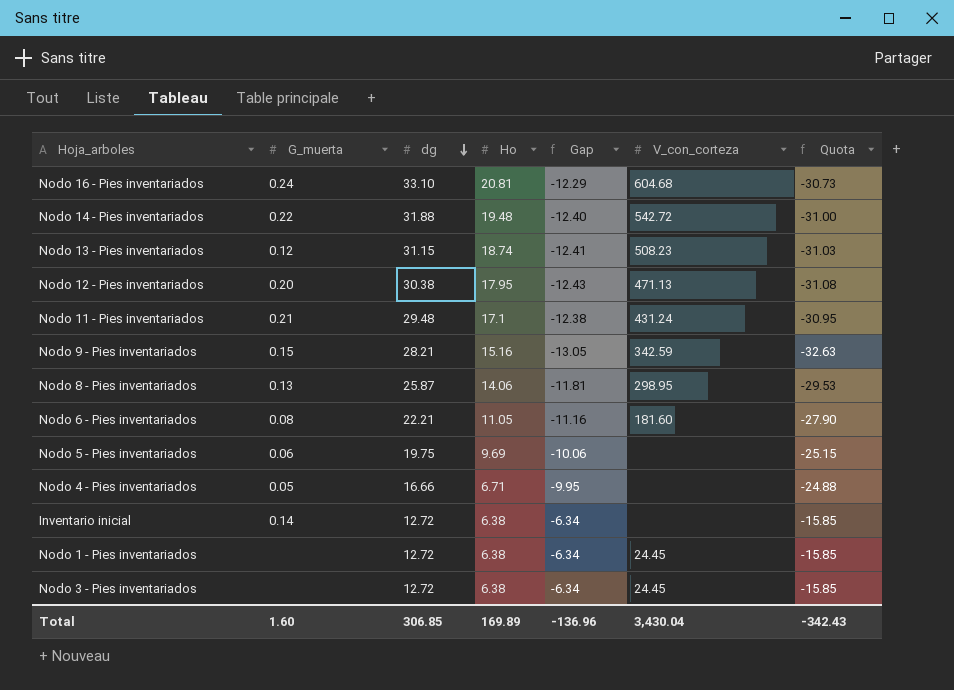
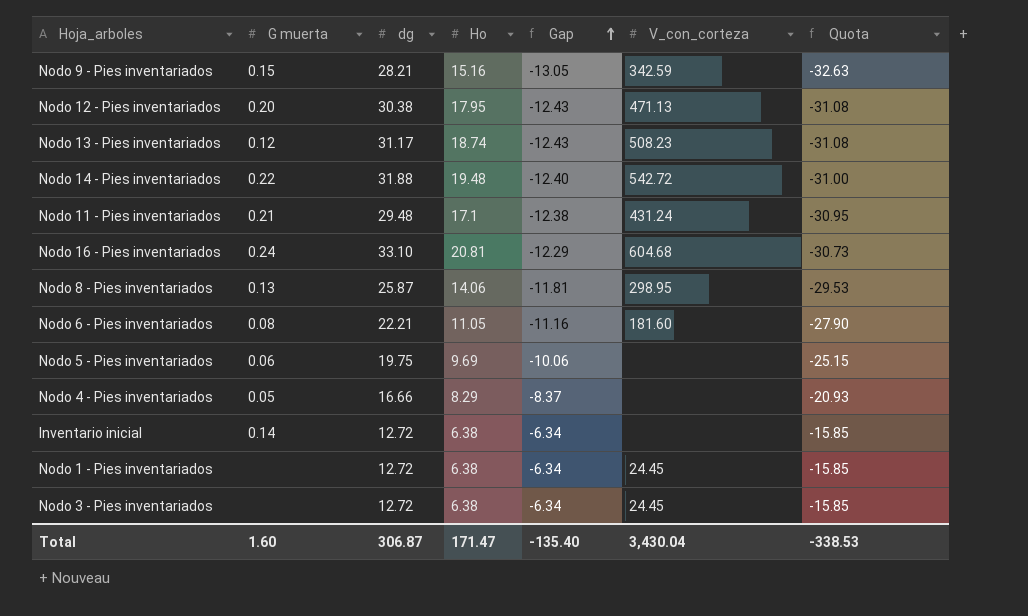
row order: dg descending -> Gap ascending
column name: G_muerta -> G muerta
Nodo 13 - Pies inventariados | dg: 31.15 -> 31.17
Nodo 13 - Pies inventariados | Gap: -12.41 -> -12.43
Nodo 13 - Pies inventariados | Quota: -31.03 -> -31.08
Nodo 4 - Pies inventariados | Ho: 6.71 -> 8.29
Nodo 4 - Pies inventariados | Gap: -9.95 -> -8.37
Nodo 4 - Pies inventariados | Quota: -24.88 -> -20.93
Total | dg: 306.85 -> 306.87
Total | Ho: 169.89 -> 171.47
Total | Gap: -136.96 -> -135.40
Total | Quota: -342.43 -> -338.53

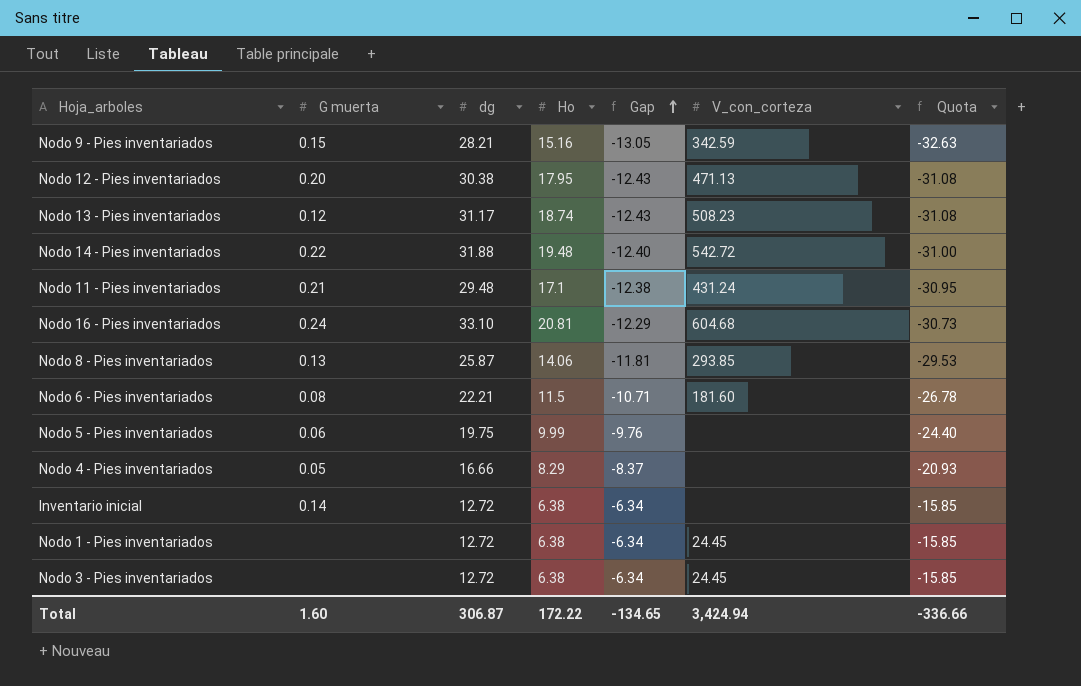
Nodo 8 - Pies inventariados | V_con_corteza: 298.95 -> 293.85
Nodo 6 - Pies inventariados | Ho: 11.05 -> 11.5
Nodo 6 - Pies inventariados | Gap: -11.16 -> -10.71
Nodo 6 - Pies inventariados | Quota: -27.90 -> -26.78
Nodo 5 - Pies inventariados | Ho: 9.69 -> 9.99
Nodo 5 - Pies inventariados | Gap: -10.06 -> -9.76
Nodo 5 - Pies inventariados | Quota: -25.15 -> -24.40
Total | Ho: 171.47 -> 172.22
Total | Gap: -135.40 -> -134.65
Total | V_con_corteza: 3,430.04 -> 3,424.94
Total | Quota: -338.53 -> -336.66

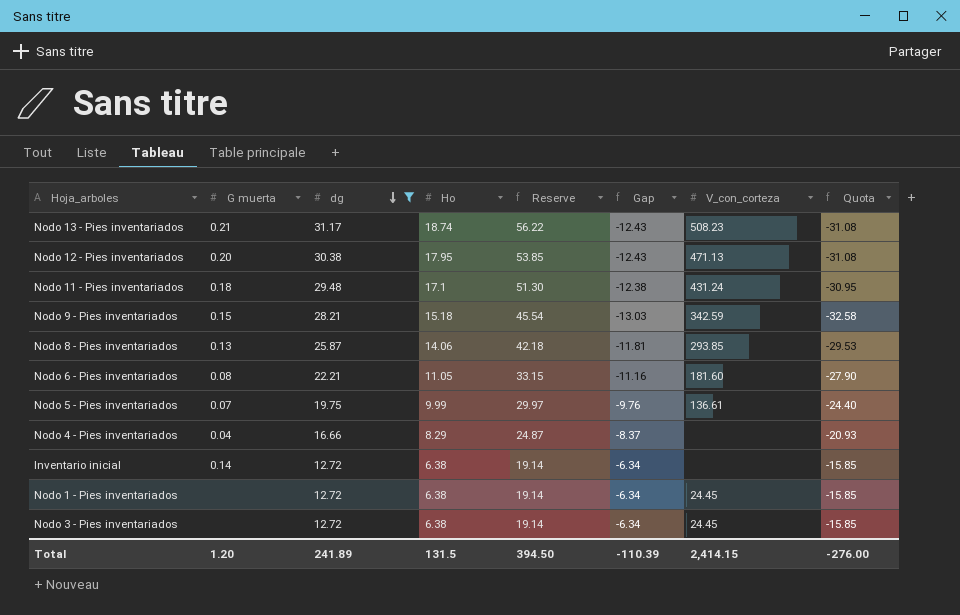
filter: none -> dg <= 31.17
row order: Gap ascending -> dg descending
column Reserve | formula: none -> [Ho] * 3
Nodo 13 - Pies inventariados | G muerta: 0.12 -> 0.21
Nodo 11 - Pies inventariados | G muerta: 0.21 -> 0.18
Nodo 9 - Pies inventariados | Ho: 15.16 -> 15.18
Nodo 9 - Pies inventariados | Gap: -13.05 -> -13.03
Nodo 9 - Pies inventariados | Quota: -32.63 -> -32.58
Nodo 6 - Pies inventariados | Ho: 11.5 -> 11.05
Nodo 6 - Pies inventariados | Gap: -10.71 -> -11.16
Nodo 6 - Pies inventariados | Quota: -26.78 -> -27.90
Nodo 5 - Pies inventariados | G muerta: 0.06 -> 0.07
Nodo 5 - Pies inventariados | V_con_corteza: none -> 136.61
Nodo 4 - Pies inventariados | G muerta: 0.05 -> 0.04
Total | G muerta: 1.60 -> 1.20
Total | dg: 306.87 -> 241.89
Total | Ho: 172.22 -> 131.5
Total | Gap: -134.65 -> -110.39
Total | V_con_corteza: 3,424.94 -> 2,414.15
Total | Quota: -336.66 -> -276.00

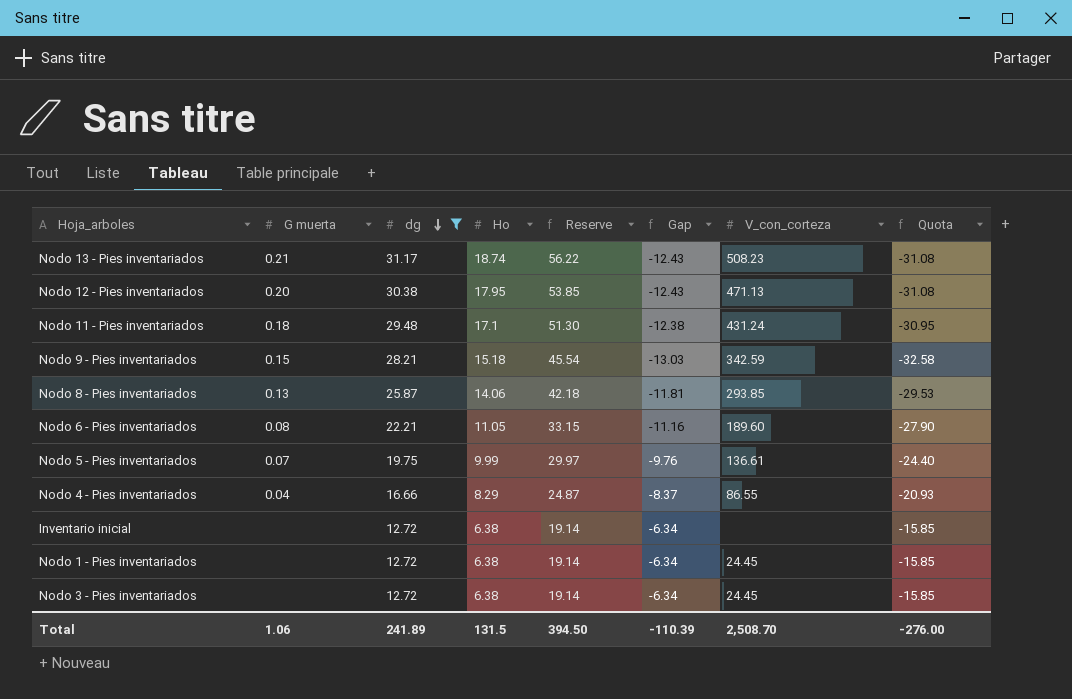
Nodo 6 - Pies inventariados | V_con_corteza: 181.60 -> 189.60
Nodo 4 - Pies inventariados | V_con_corteza: none -> 86.55
Inventario inicial | G muerta: 0.14 -> none
Total | G muerta: 1.20 -> 1.06
Total | V_con_corteza: 2,414.15 -> 2,508.70

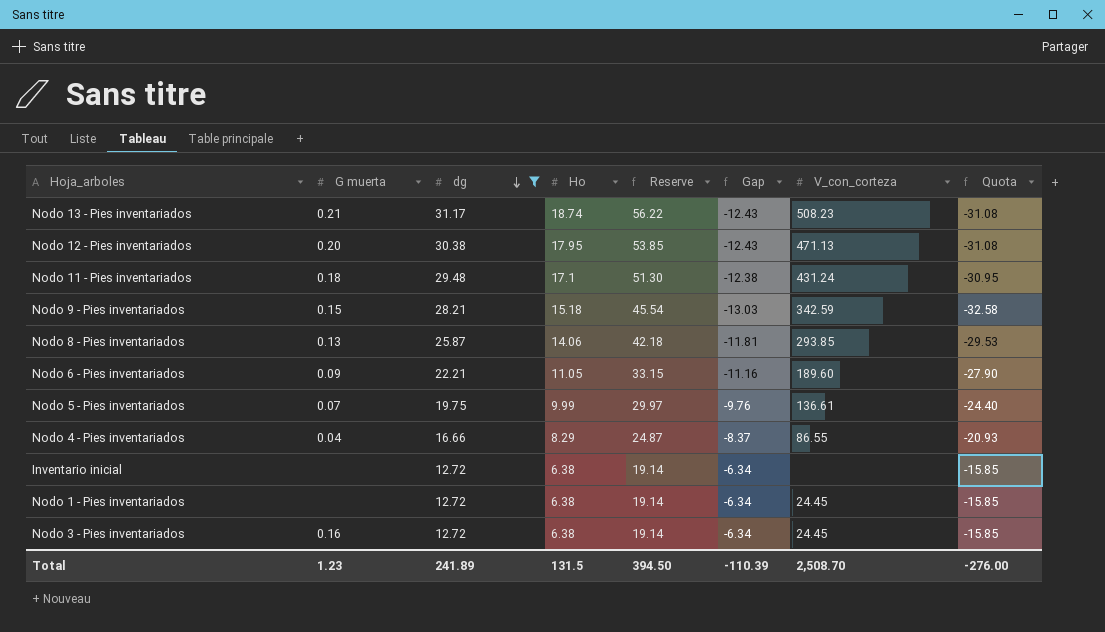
Nodo 6 - Pies inventariados | G muerta: 0.08 -> 0.09
Nodo 3 - Pies inventariados | G muerta: none -> 0.16
Total | G muerta: 1.06 -> 1.23

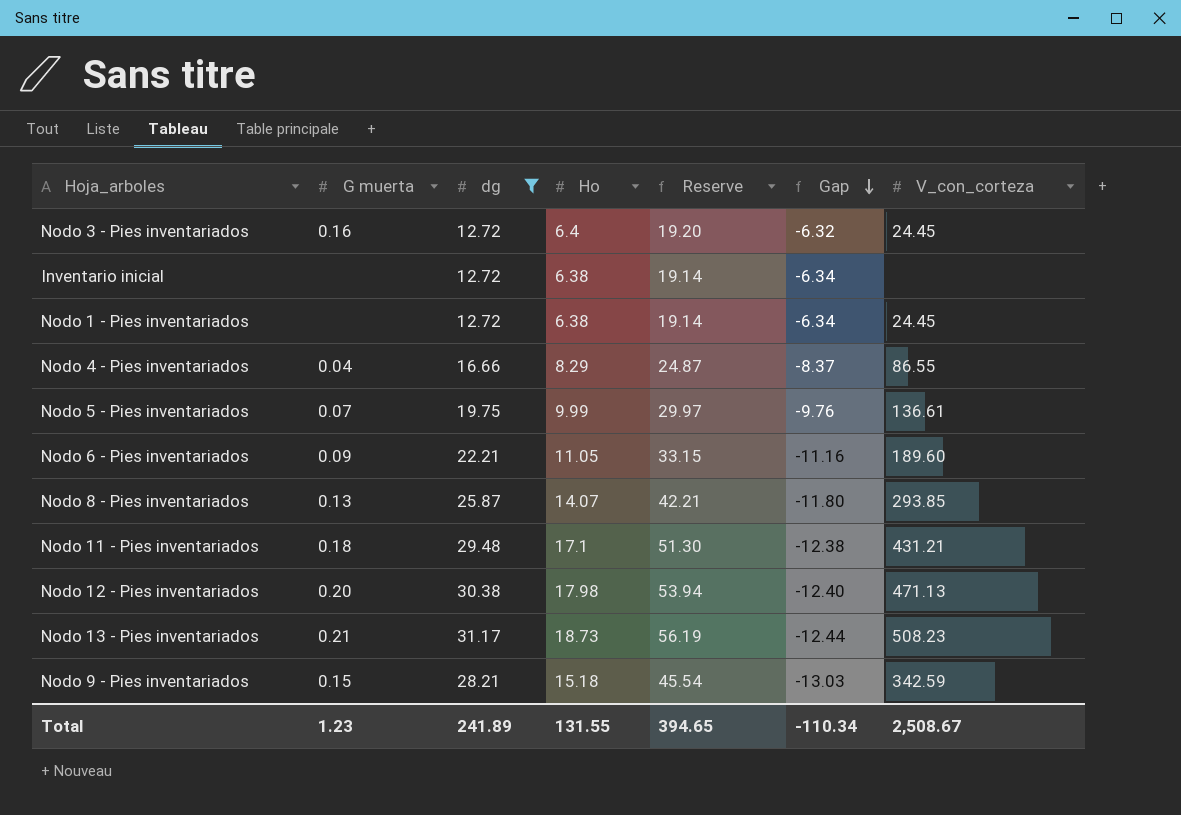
row order: dg descending -> Gap descending
column Quota | formula: [Gap] * 2.5 -> none
Nodo 3 - Pies inventariados | Ho: 6.38 -> 6.4
Nodo 3 - Pies inventariados | Reserve: 19.14 -> 19.20
Nodo 3 - Pies inventariados | Gap: -6.34 -> -6.32
Nodo 8 - Pies inventariados | Ho: 14.06 -> 14.07
Nodo 8 - Pies inventariados | Reserve: 42.18 -> 42.21
Nodo 8 - Pies inventariados | Gap: -11.81 -> -11.80
Nodo 11 - Pies inventariados | V_con_corteza: 431.24 -> 431.21
Nodo 12 - Pies inventariados | Ho: 17.95 -> 17.98
Nodo 12 - Pies inventariados | Reserve: 53.85 -> 53.94
Nodo 12 - Pies inventariados | Gap: -12.43 -> -12.40
Nodo 13 - Pies inventariados | Ho: 18.74 -> 18.73
Nodo 13 - Pies inventariados | Reserve: 56.22 -> 56.19
Nodo 13 - Pies inventariados | Gap: -12.43 -> -12.44
Total | Ho: 131.5 -> 131.55
Total | Reserve: 394.50 -> 394.65
Total | Gap: -110.39 -> -110.34
Total | V_con_corteza: 2,508.70 -> 2,508.67

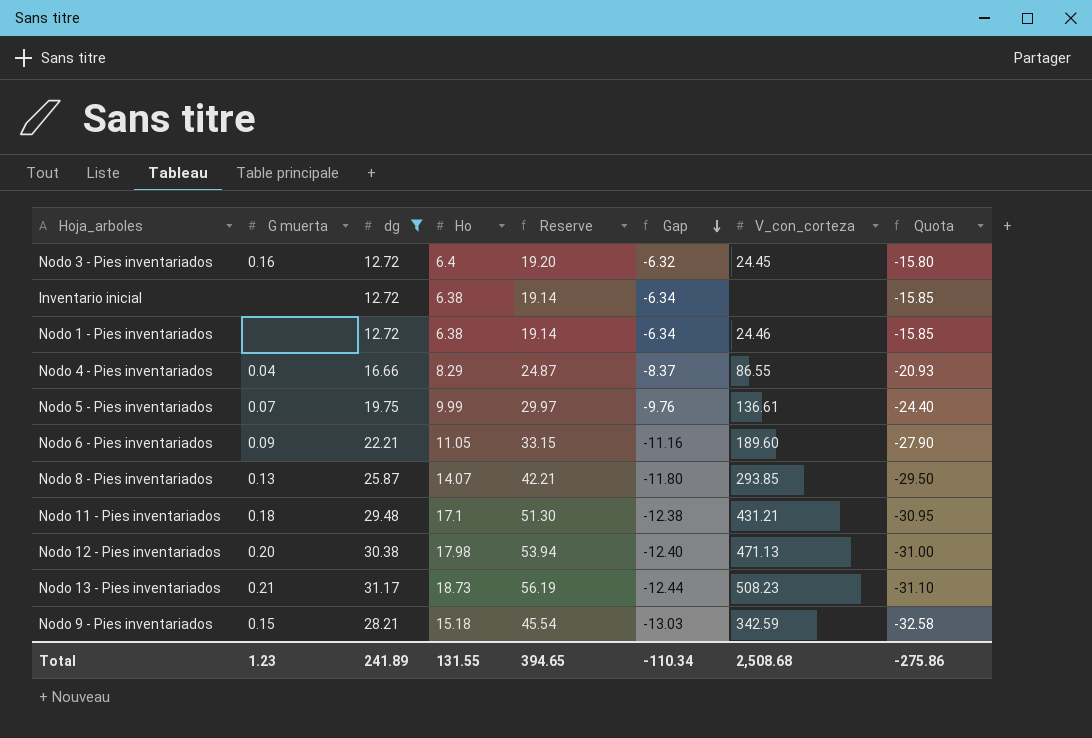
column Quota | formula: none -> [Gap] * 2.5
Nodo 1 - Pies inventariados | V_con_corteza: 24.45 -> 24.46
Total | V_con_corteza: 2,508.67 -> 2,508.68

